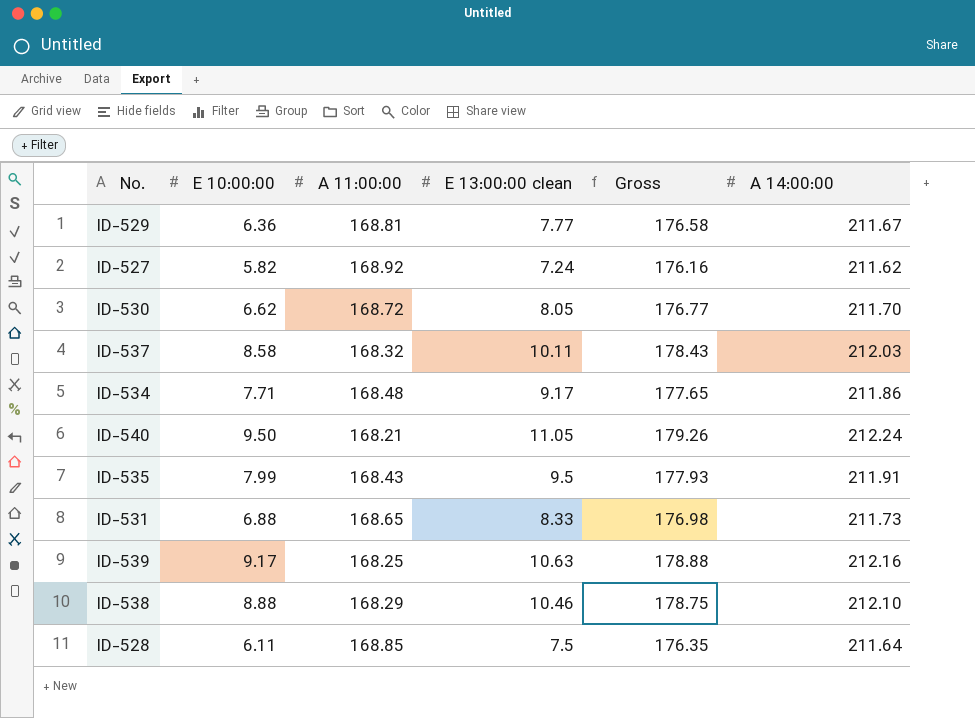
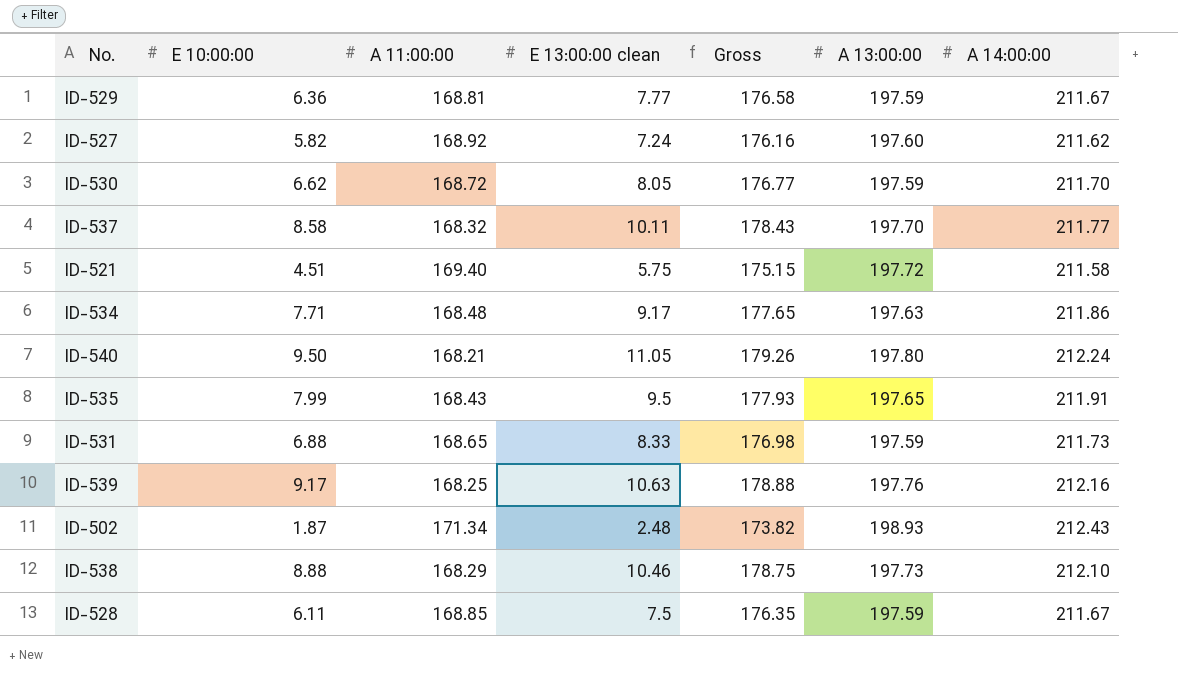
column A 13:00:00 | position: none -> 6
ID-537 | A 14:00:00: 212.03 -> 211.77
row ID-521: none -> 4.51 | 169.40 | 5.75 | 175.15 | 197.72 | 211.58
row ID-502: none -> 1.87 | 171.34 | 2.48 | 173.82 | 198.93 | 212.43
ID-528 | A 14:00:00: 211.64 -> 211.67

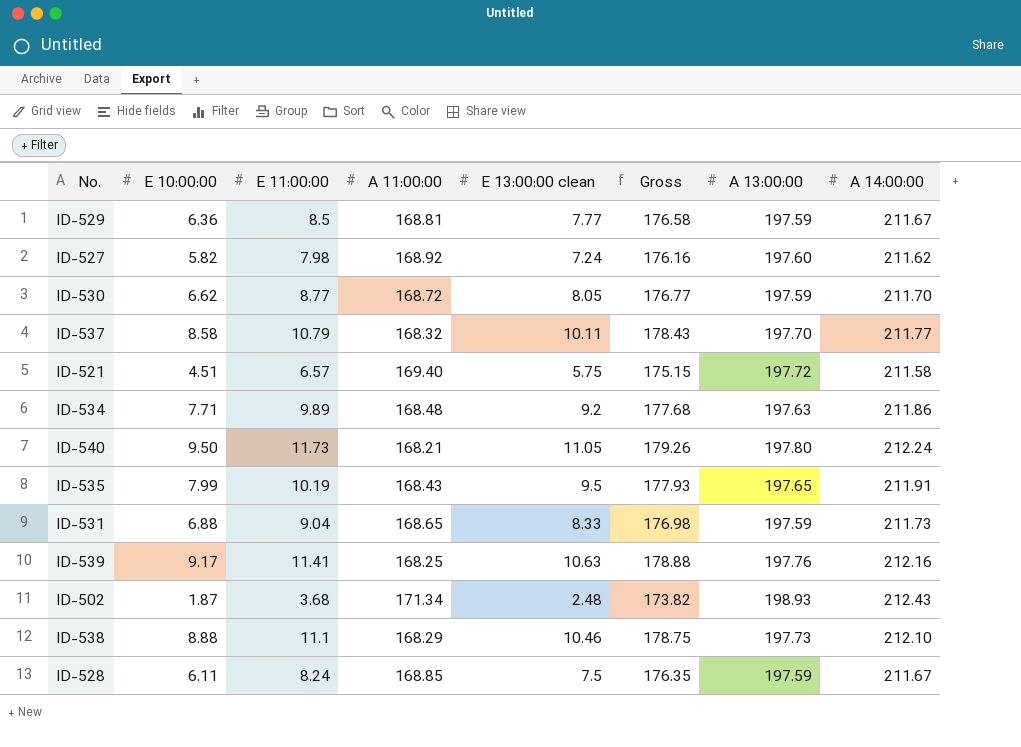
column E 11:00:00 | position: none -> 3
ID-534 | E 13:00:00 clean: 9.17 -> 9.2
ID-534 | Gross: 177.65 -> 177.68

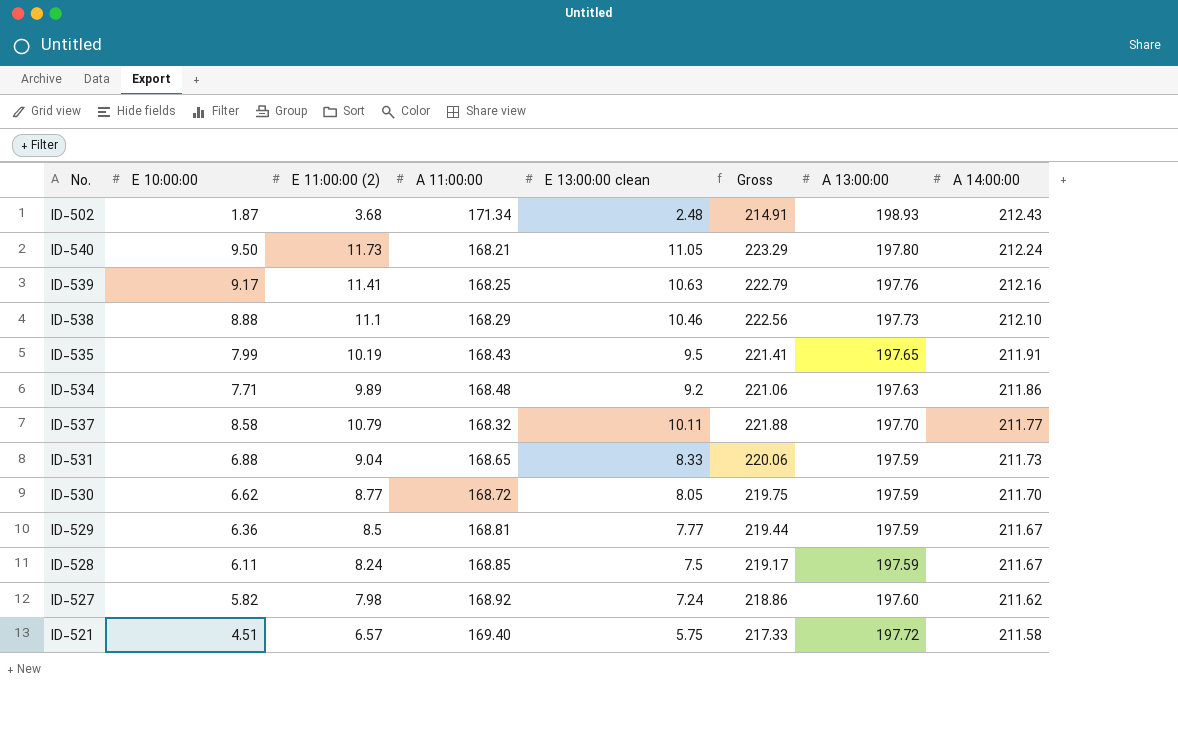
row order: none -> A 14:00:00 descending
column name: E 11:00:00 -> E 11:00:00 (2)
column Gross | formula: [A 11:00:00] + [E 13:00:00 clean] -> [E 13:00:00 clean] + [A 14:00:00]

